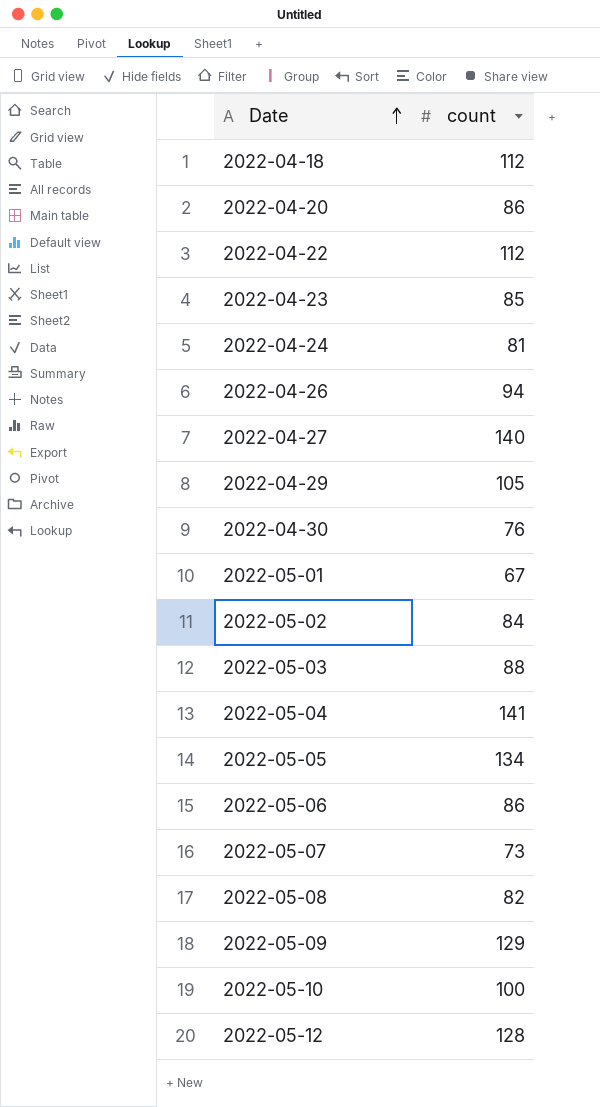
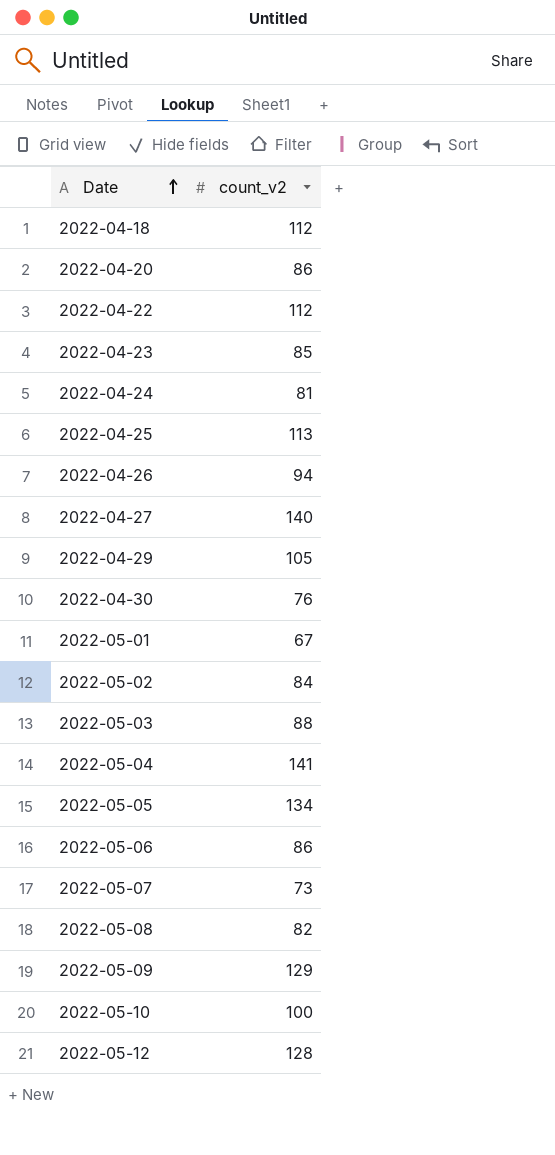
column name: count -> count_v2
row 2022-04-25: none -> 113

